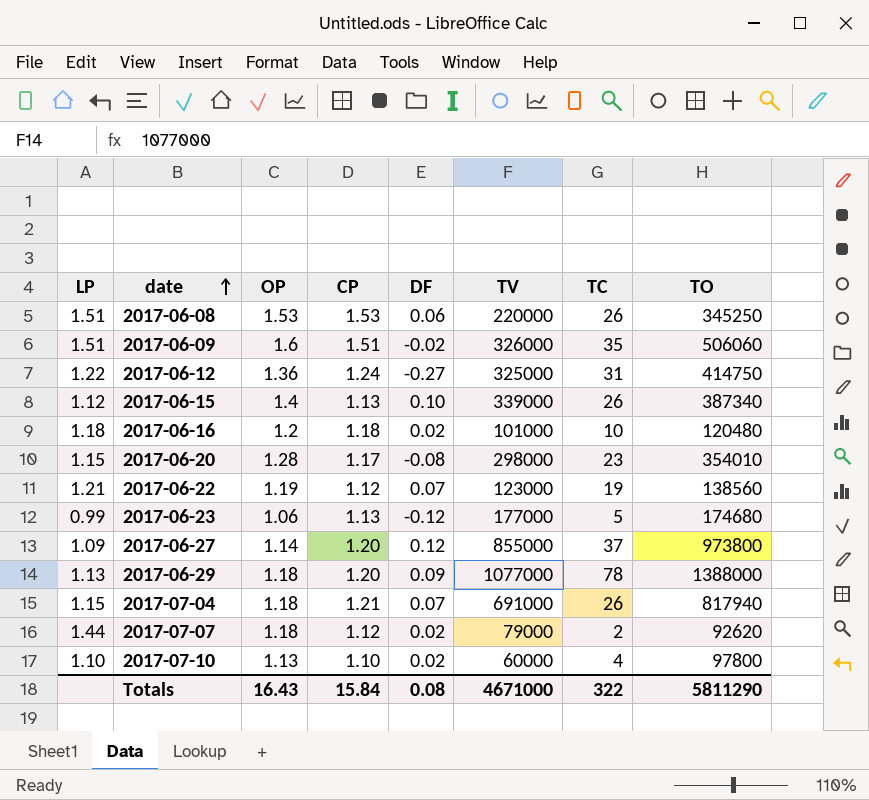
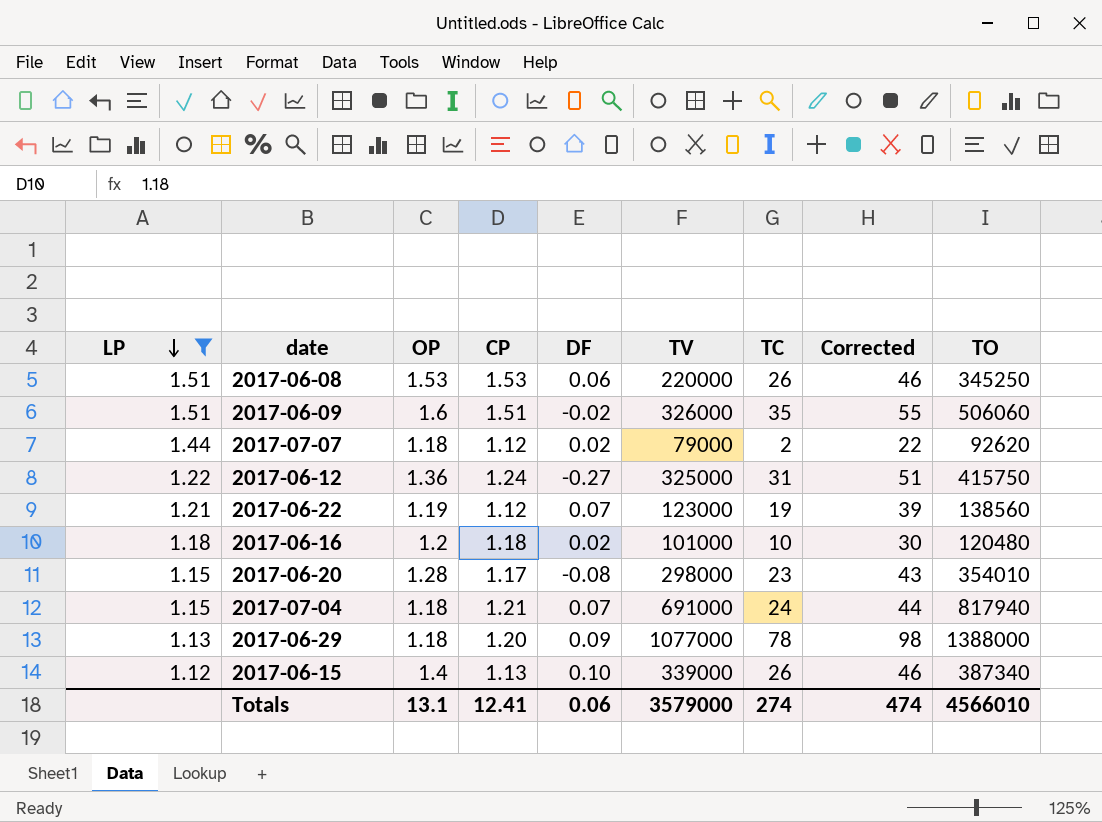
filter: none -> LP >= 1.12
row order: date ascending -> LP descending
column Corrected | formula: none -> [TC] + 20
2017-06-12 | TO: 414750 -> 415750
2017-07-04 | TC: 26 -> 24
Totals | OP: 16.43 -> 13.1
Totals | CP: 15.84 -> 12.41
Totals | DF: 0.08 -> 0.06
Totals | TV: 4671000 -> 3579000
Totals | TC: 322 -> 274
Totals | TO: 5811290 -> 4566010

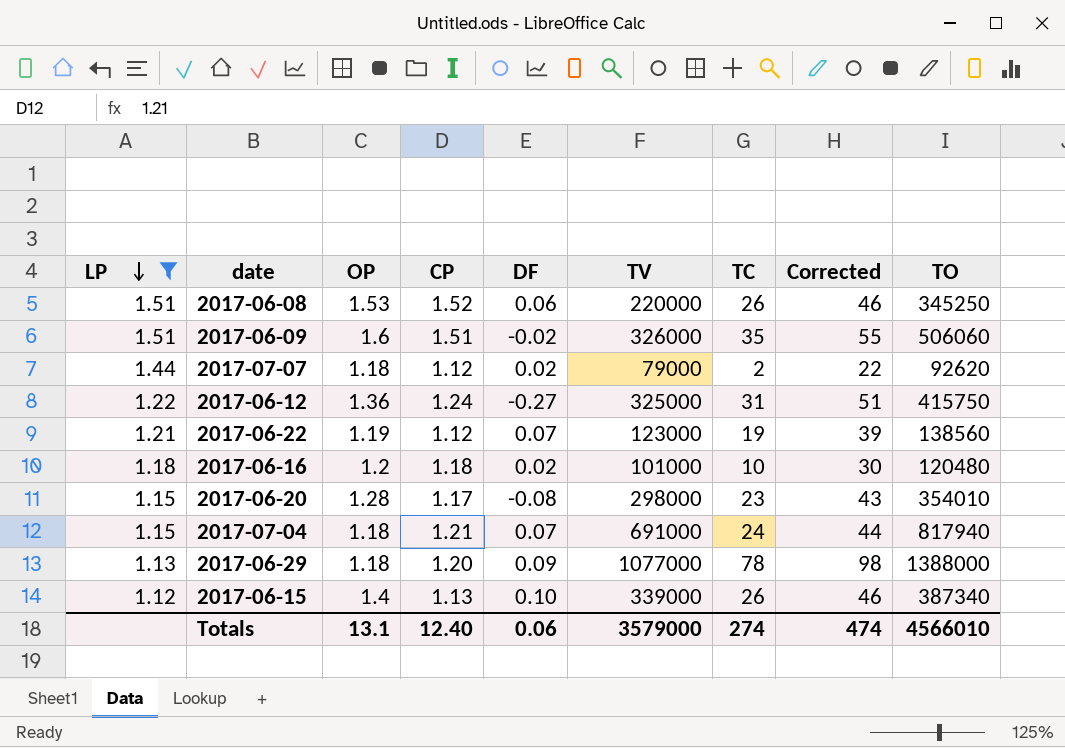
2017-06-08 | CP: 1.53 -> 1.52
Totals | CP: 12.41 -> 12.40

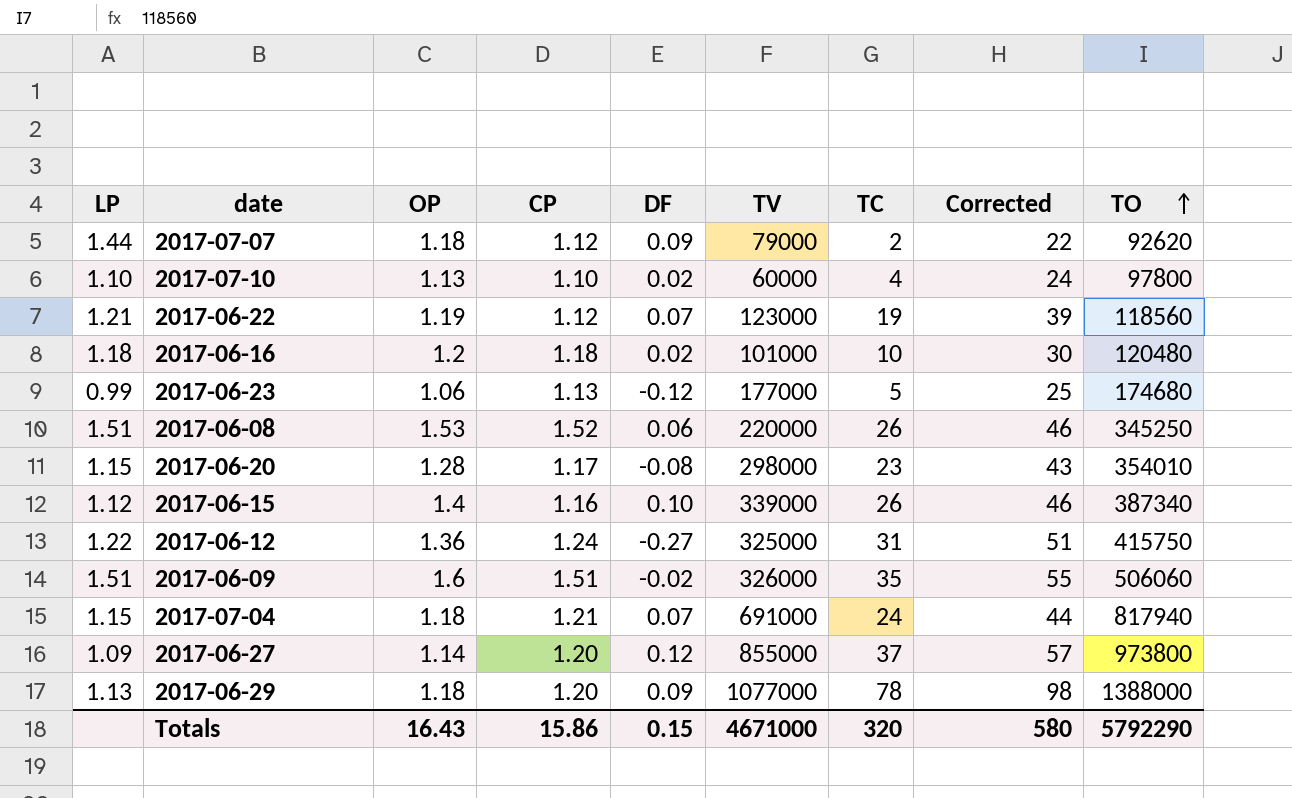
filter: LP >= 1.12 -> none
row order: LP descending -> TO ascending
2017-07-07 | DF: 0.02 -> 0.09
2017-06-22 | TO: 138560 -> 118560
2017-06-15 | CP: 1.13 -> 1.16
Totals | OP: 13.1 -> 16.43
Totals | CP: 12.40 -> 15.86
Totals | DF: 0.06 -> 0.15
Totals | TV: 3579000 -> 4671000
Totals | TC: 274 -> 320
Totals | Corrected: 474 -> 580
Totals | TO: 4566010 -> 5792290

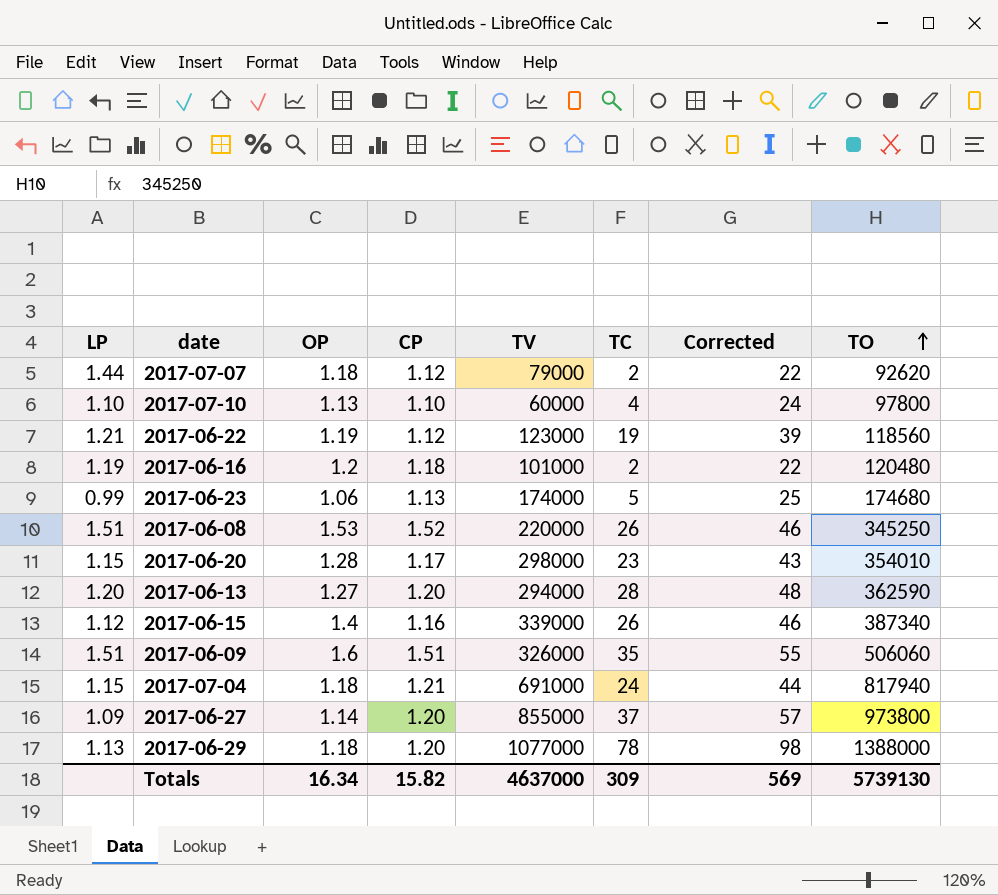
column DF | position: 5 -> none
row 2017-06-12: 1.22 | 1.36 | 1.24 | -0.27 | 325000 | 31 | 51 | 415750 -> none
2017-06-16 | LP: 1.18 -> 1.19
2017-06-16 | TC: 10 -> 2
2017-06-16 | Corrected: 30 -> 22
2017-06-23 | TV: 177000 -> 174000
row 2017-06-13: none -> 1.20 | 1.27 | 1.20 | 294000 | 28 | 48 | 362590
Totals | OP: 16.43 -> 16.34
Totals | CP: 15.86 -> 15.82
Totals | TV: 4671000 -> 4637000
Totals | TC: 320 -> 309
Totals | Corrected: 580 -> 569
Totals | TO: 5792290 -> 5739130

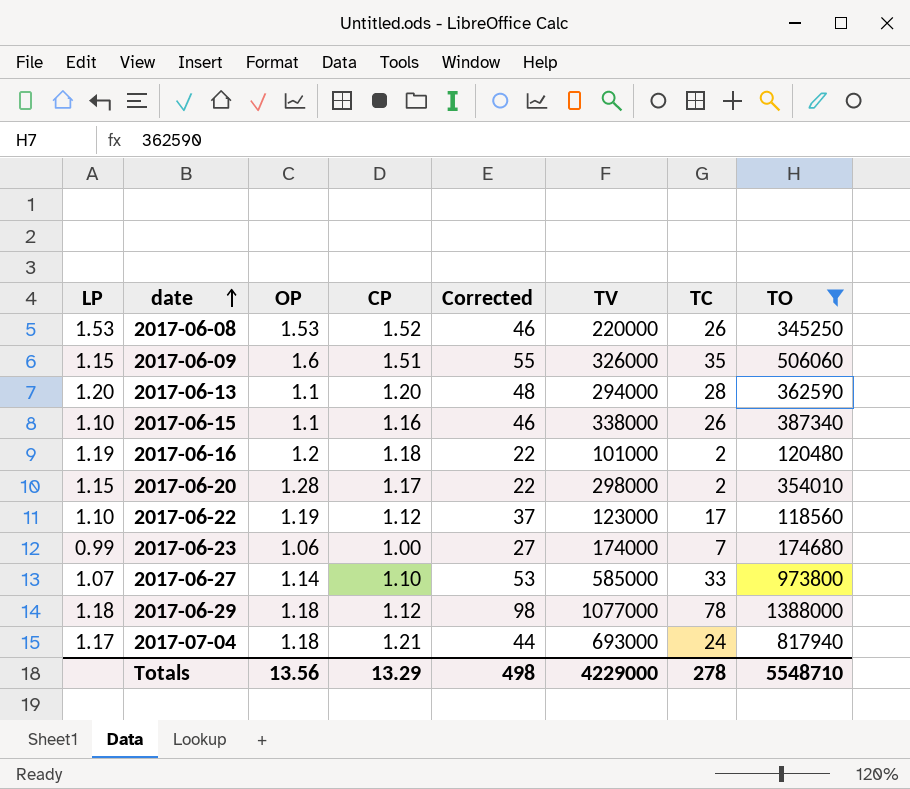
filter: none -> TO >= 118560
row order: TO ascending -> date ascending
column Corrected | position: 7 -> 5
2017-06-08 | LP: 1.51 -> 1.53
2017-06-09 | LP: 1.51 -> 1.15
2017-06-13 | OP: 1.27 -> 1.1
2017-06-15 | LP: 1.12 -> 1.10
2017-06-15 | OP: 1.4 -> 1.1
2017-06-15 | TV: 339000 -> 338000
2017-06-20 | Corrected: 43 -> 22
2017-06-20 | TC: 23 -> 2
2017-06-22 | LP: 1.21 -> 1.10
2017-06-22 | Corrected: 39 -> 37
2017-06-22 | TC: 19 -> 17
2017-06-23 | CP: 1.13 -> 1.00
2017-06-23 | Corrected: 25 -> 27
2017-06-23 | TC: 5 -> 7
2017-06-27 | LP: 1.09 -> 1.07
2017-06-27 | CP: 1.20 -> 1.10
2017-06-27 | Corrected: 57 -> 53
2017-06-27 | TV: 855000 -> 585000
2017-06-27 | TC: 37 -> 33
2017-06-29 | LP: 1.13 -> 1.18
2017-06-29 | CP: 1.20 -> 1.12
2017-07-04 | LP: 1.15 -> 1.17
2017-07-04 | TV: 691000 -> 693000
Totals | OP: 16.34 -> 13.56
Totals | CP: 15.82 -> 13.29
Totals | Corrected: 569 -> 498
Totals | TV: 4637000 -> 4229000
Totals | TC: 309 -> 278
Totals | TO: 5739130 -> 5548710

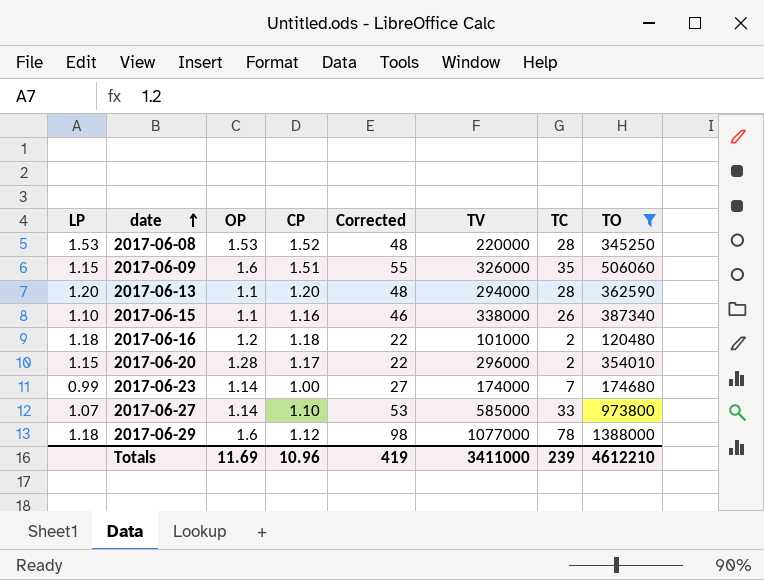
row 2017-06-22: 1.10 | 1.19 | 1.12 | 37 | 123000 | 17 | 118560 -> none
row 2017-07-04: 1.17 | 1.18 | 1.21 | 44 | 693000 | 24 | 817940 -> none
2017-06-08 | Corrected: 46 -> 48
2017-06-08 | TC: 26 -> 28
2017-06-16 | LP: 1.19 -> 1.18
2017-06-20 | TV: 298000 -> 296000
2017-06-23 | OP: 1.06 -> 1.14
2017-06-29 | OP: 1.18 -> 1.6
Totals | OP: 13.56 -> 11.69
Totals | CP: 13.29 -> 10.96
Totals | Corrected: 498 -> 419
Totals | TV: 4229000 -> 3411000
Totals | TC: 278 -> 239
Totals | TO: 5548710 -> 4612210

